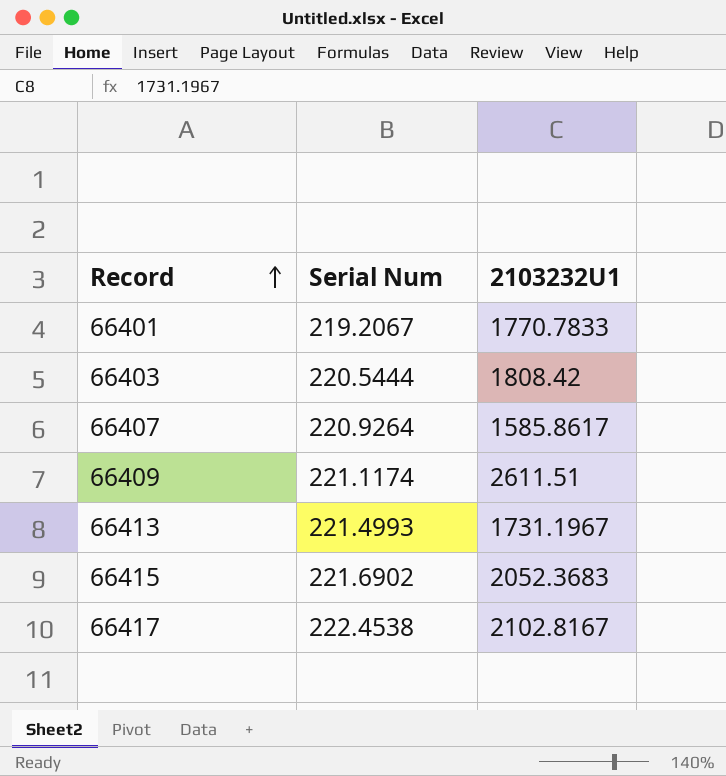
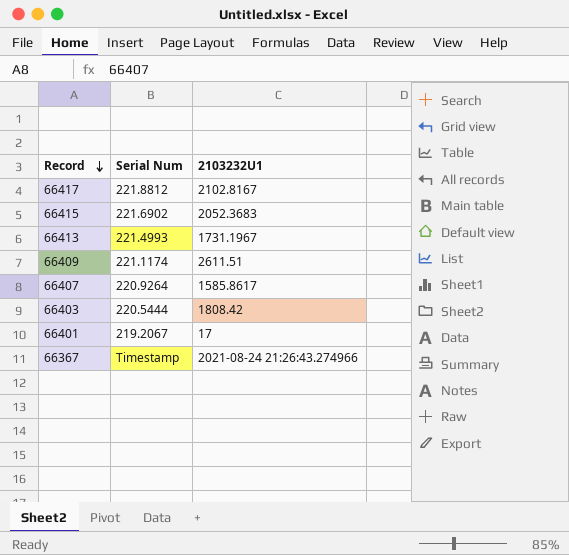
row order: Record ascending -> Record descending
66417 | Serial Num: 222.4538 -> 221.8812
66401 | 2103232U1: 1770.7833 -> 17
row 66367: none -> Timestamp | 2021-08-24 21:26:43.274966

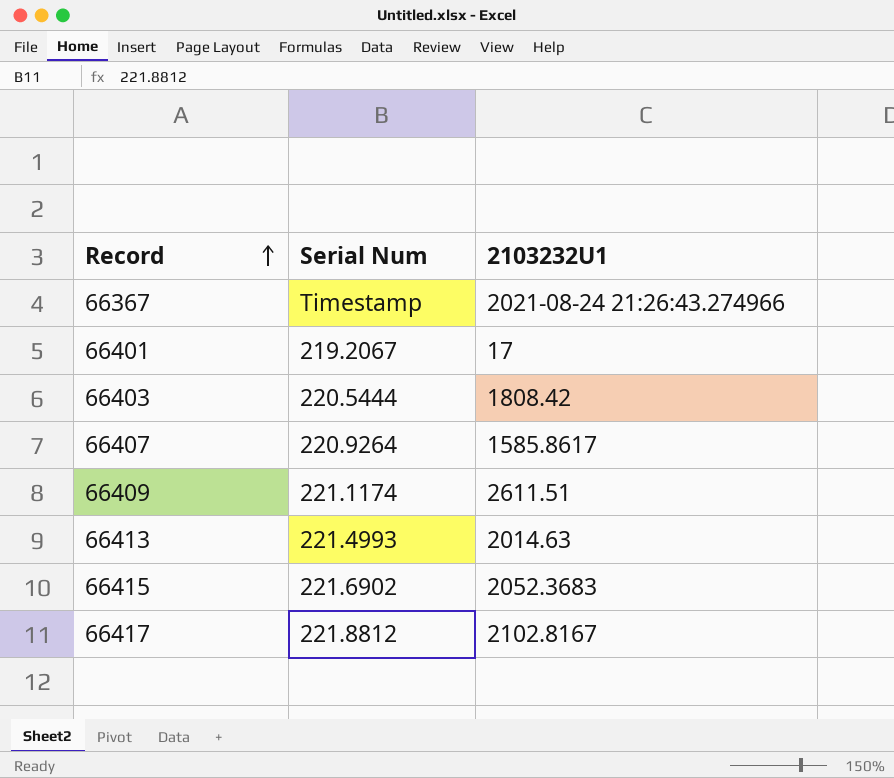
row order: Record descending -> Record ascending
66413 | 2103232U1: 1731.1967 -> 2014.63

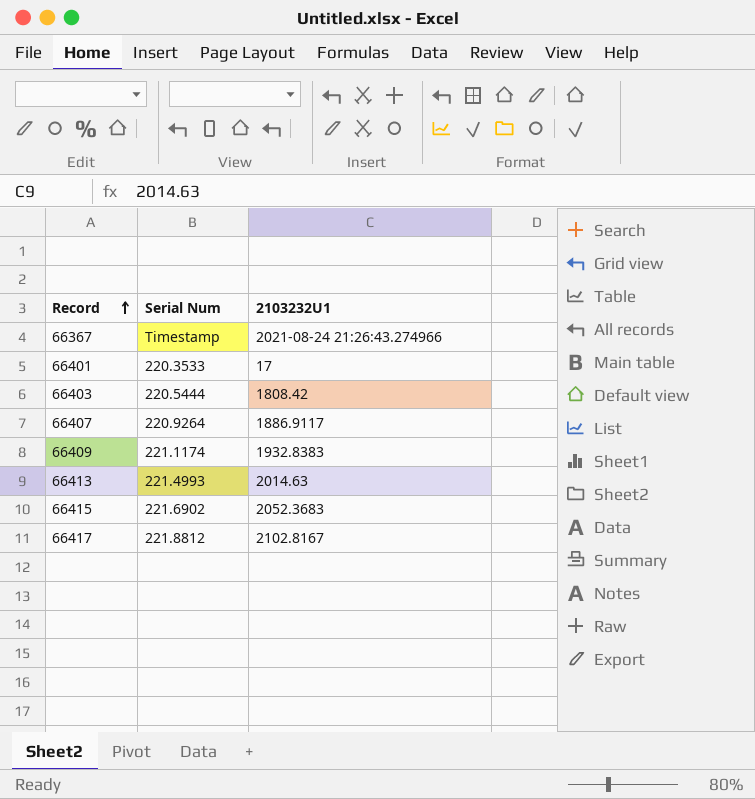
66401 | Serial Num: 219.2067 -> 220.3533
66407 | 2103232U1: 1585.8617 -> 1886.9117
66409 | 2103232U1: 2611.51 -> 1932.8383

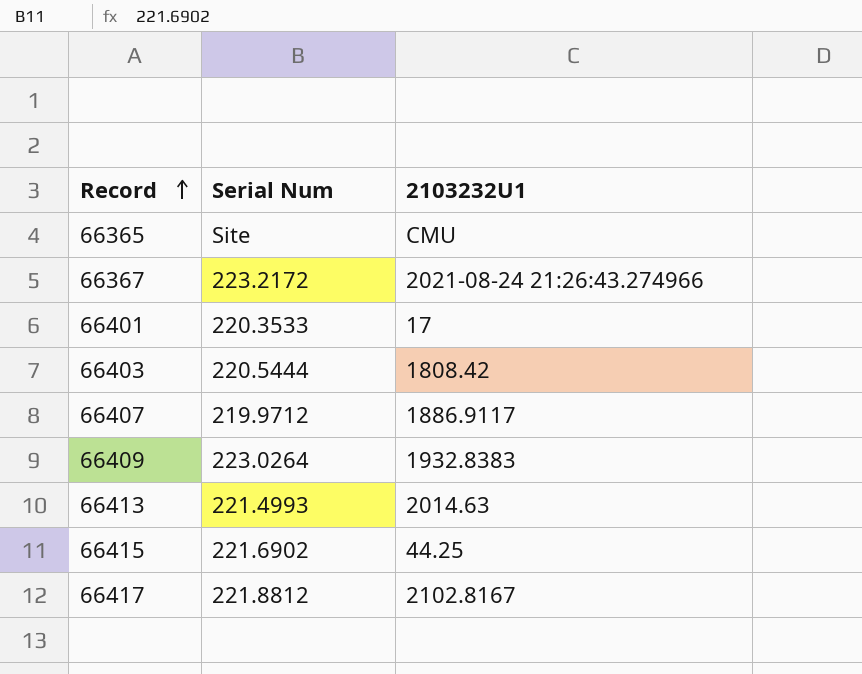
row 66365: none -> Site | CMU
66367 | Serial Num: Timestamp -> 223.2172
66407 | Serial Num: 220.9264 -> 219.9712
66409 | Serial Num: 221.1174 -> 223.0264
66415 | 2103232U1: 2052.3683 -> 44.25

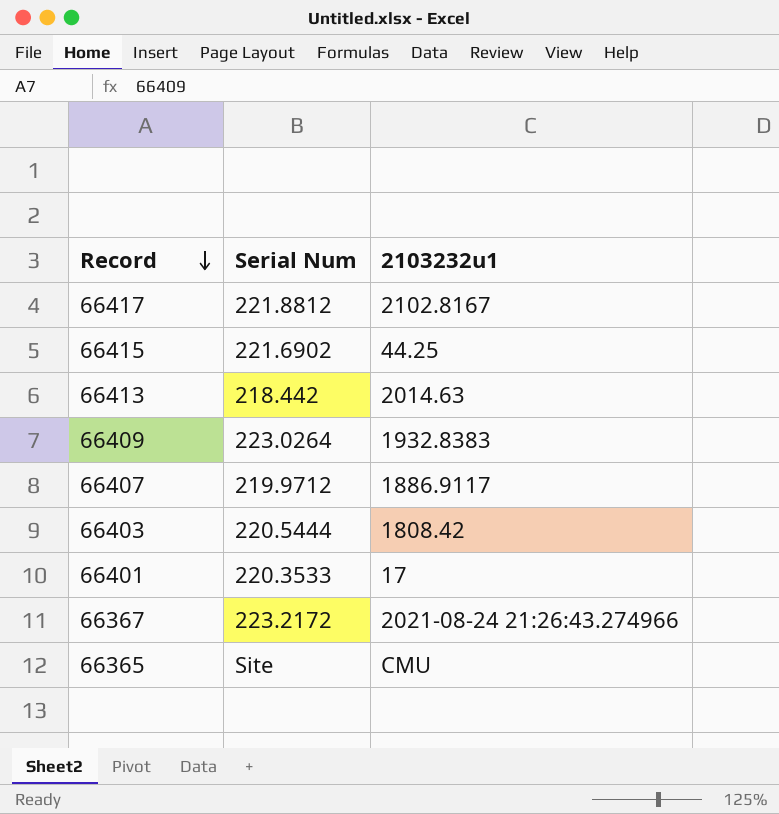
row order: Record ascending -> Record descending
column name: 2103232U1 -> 2103232u1
66413 | Serial Num: 221.4993 -> 218.442

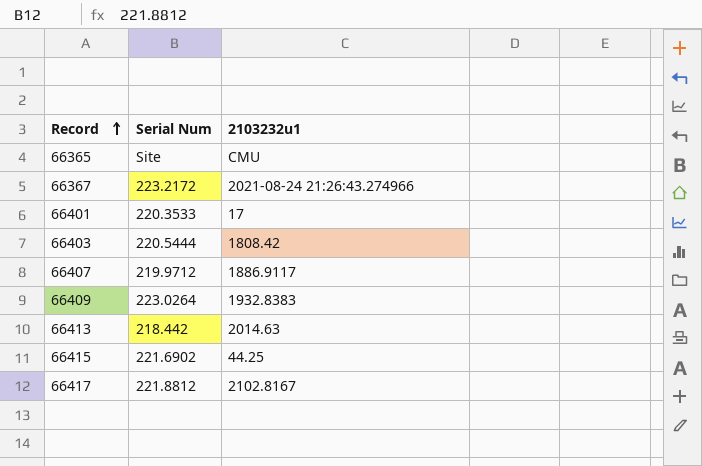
row order: Record descending -> Record ascending

